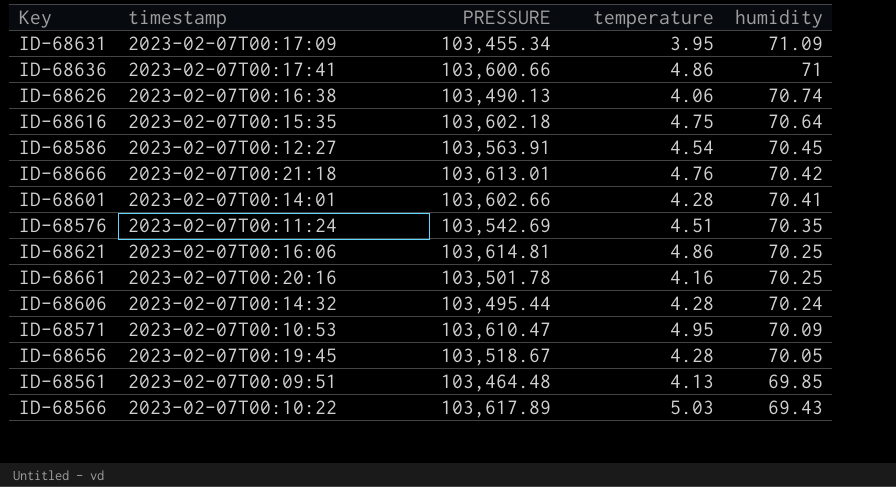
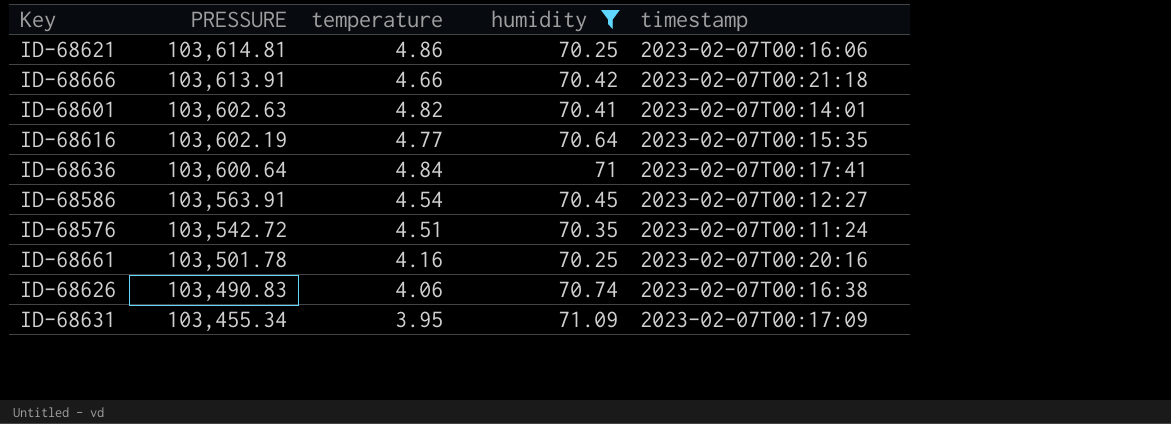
filter: none -> humidity >= 70.25
row order: humidity descending -> PRESSURE descending
column timestamp | position: 2 -> 5
ID-68666 | PRESSURE: 103,613.01 -> 103,613.91
ID-68666 | temperature: 4.76 -> 4.66
ID-68601 | PRESSURE: 103,602.66 -> 103,602.63
ID-68601 | temperature: 4.28 -> 4.82
ID-68616 | PRESSURE: 103,602.18 -> 103,602.19
ID-68616 | temperature: 4.75 -> 4.77
ID-68636 | PRESSURE: 103,600.66 -> 103,600.64
ID-68636 | temperature: 4.86 -> 4.84
ID-68576 | PRESSURE: 103,542.69 -> 103,542.72
ID-68626 | PRESSURE: 103,490.13 -> 103,490.83

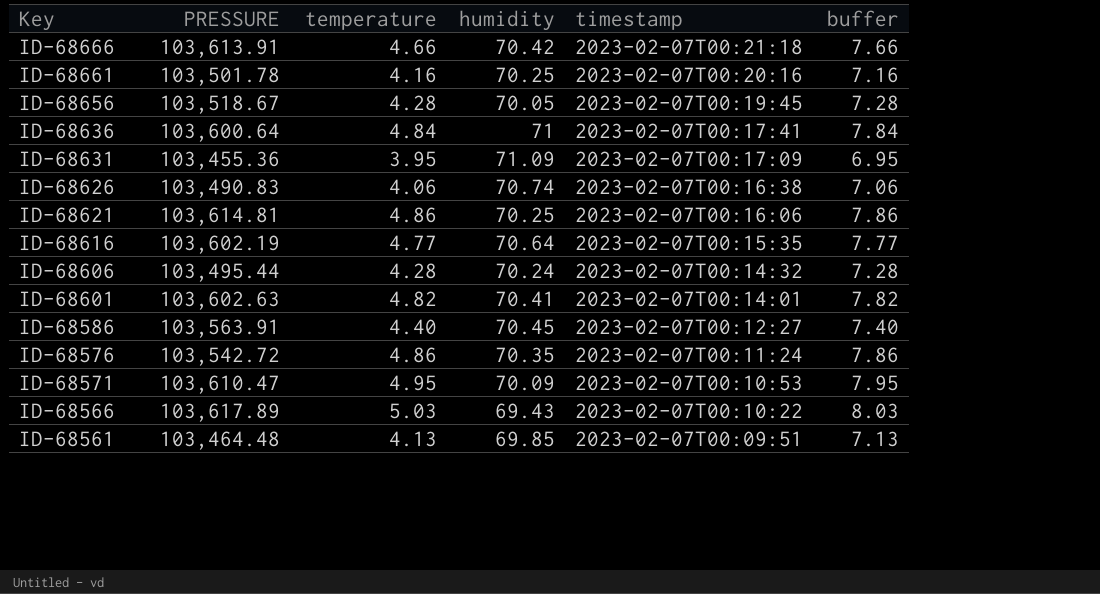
filter: humidity >= 70.25 -> none
row order: PRESSURE descending -> Key descending
column buffer | formula: none -> [temperature] + 3
ID-68631 | PRESSURE: 103,455.34 -> 103,455.36
ID-68586 | temperature: 4.54 -> 4.40
ID-68576 | temperature: 4.51 -> 4.86

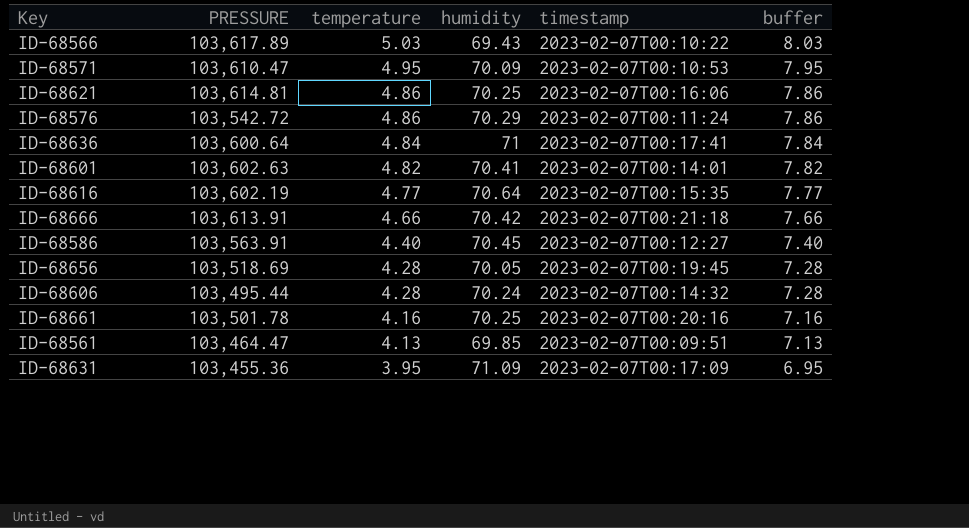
row order: Key descending -> temperature descending
row ID-68626: 103,490.83 | 4.06 | 70.74 | 2023-02-07T00:16:38 | 7.06 -> none
ID-68576 | humidity: 70.35 -> 70.29
ID-68656 | PRESSURE: 103,518.67 -> 103,518.69
ID-68561 | PRESSURE: 103,464.48 -> 103,464.47

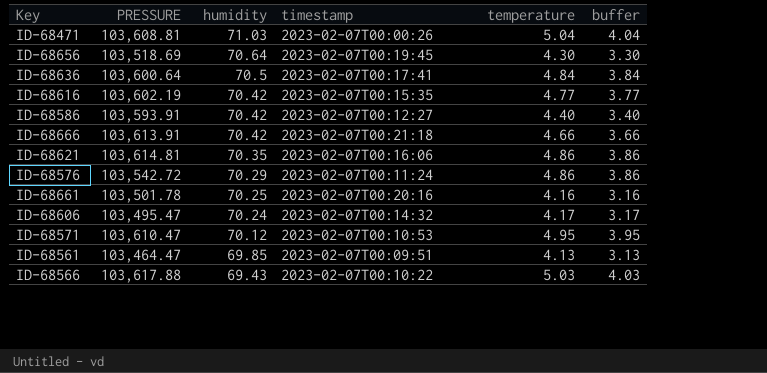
row order: temperature descending -> humidity descending
column temperature | position: 3 -> 5
column buffer | formula: [temperature] + 3 -> [temperature] - 1
row ID-68601: 103,602.63 | 4.82 | 70.41 | 2023-02-07T00:14:01 | 7.82 -> none
row ID-68631: 103,455.36 | 3.95 | 71.09 | 2023-02-07T00:17:09 | 6.95 -> none
row ID-68471: none -> 103,608.81 | 71.03 | 2023-02-07T00:00:26 | 5.04 | 4.04
ID-68656 | humidity: 70.05 -> 70.64
ID-68656 | temperature: 4.28 -> 4.30
ID-68636 | humidity: 71 -> 70.5
ID-68616 | humidity: 70.64 -> 70.42
ID-68586 | PRESSURE: 103,563.91 -> 103,593.91
ID-68586 | humidity: 70.45 -> 70.42
ID-68621 | humidity: 70.25 -> 70.35
ID-68606 | PRESSURE: 103,495.44 -> 103,495.47
ID-68606 | temperature: 4.28 -> 4.17
ID-68571 | humidity: 70.09 -> 70.12
ID-68566 | PRESSURE: 103,617.89 -> 103,617.88

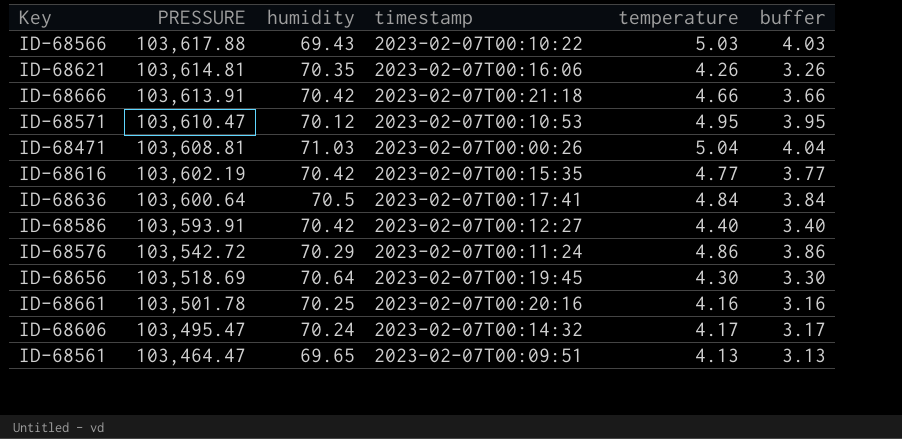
row order: humidity descending -> PRESSURE descending
ID-68621 | temperature: 4.86 -> 4.26
ID-68621 | buffer: 3.86 -> 3.26
ID-68561 | humidity: 69.85 -> 69.65

